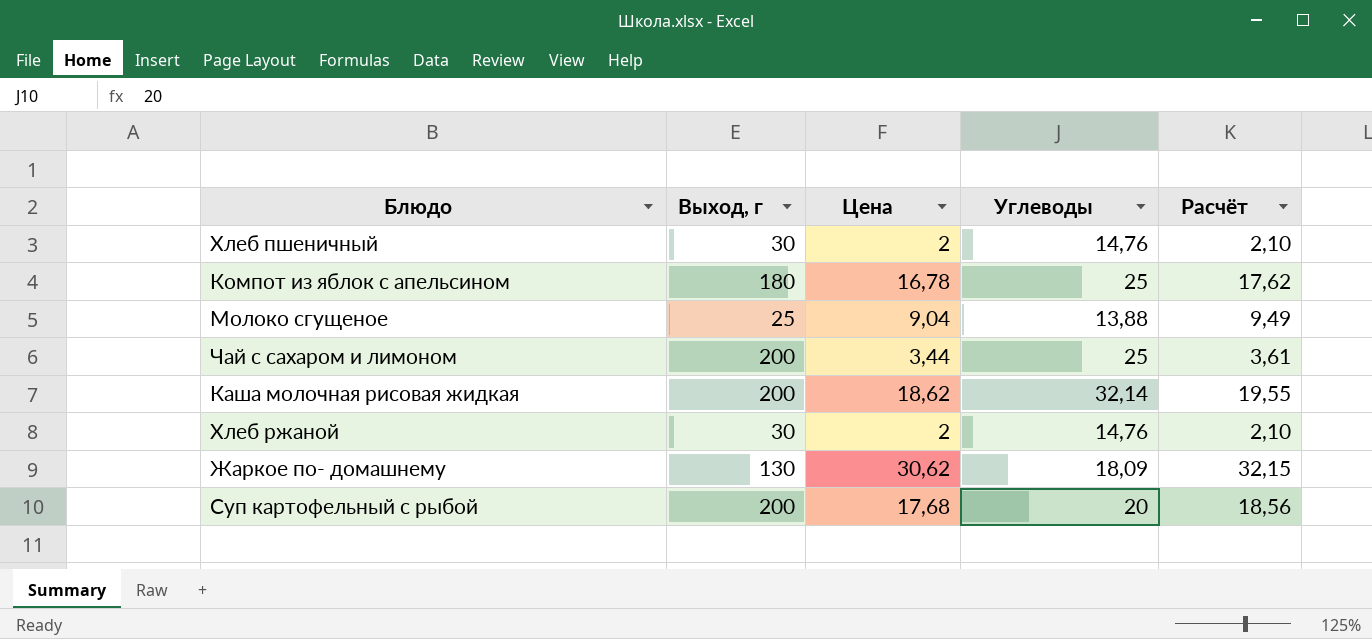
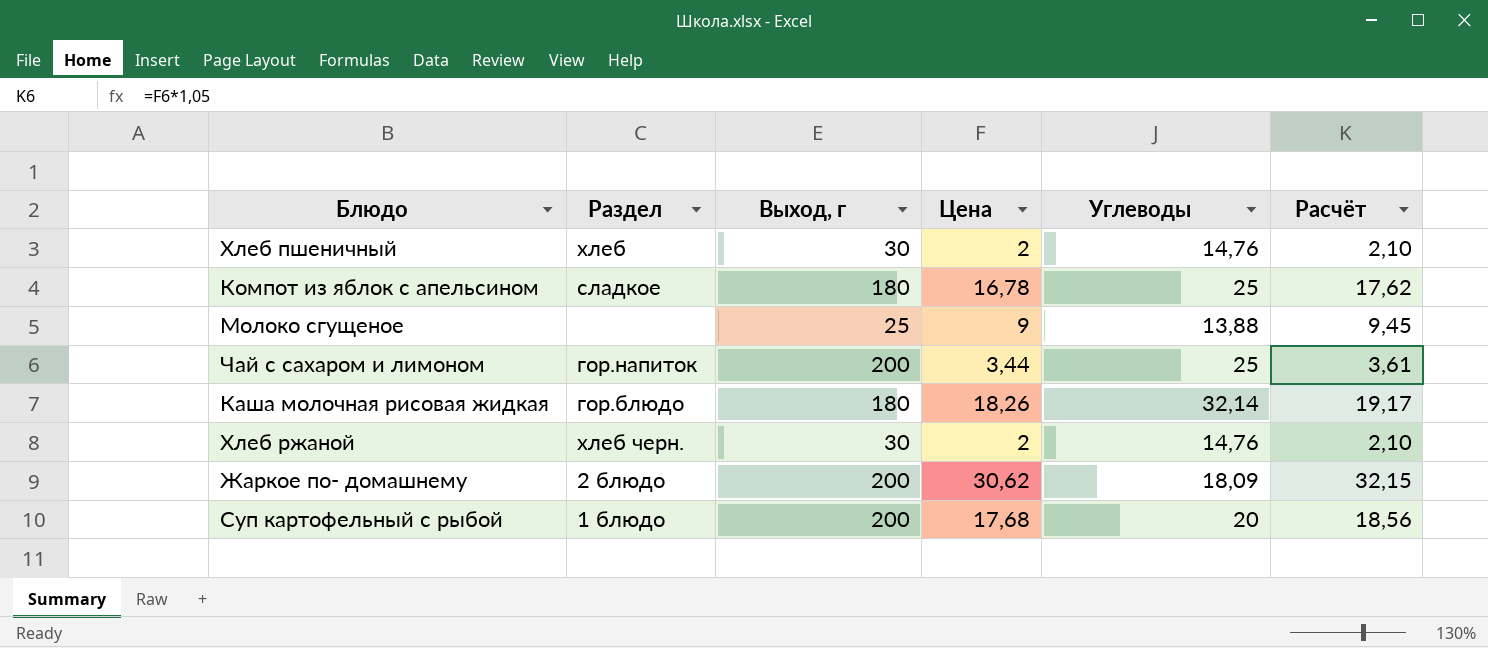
column Раздел | position: none -> 2
Молоко сгущеное | Цена: 9,04 -> 9
Молоко сгущеное | Расчёт: 9,49 -> 9,45
Каша молочная рисовая жидкая | Выход, г: 200 -> 180
Каша молочная рисовая жидкая | Цена: 18,62 -> 18,26
Каша молочная рисовая жидкая | Расчёт: 19,55 -> 19,17
Жаркое по- домашнему | Выход, г: 130 -> 200

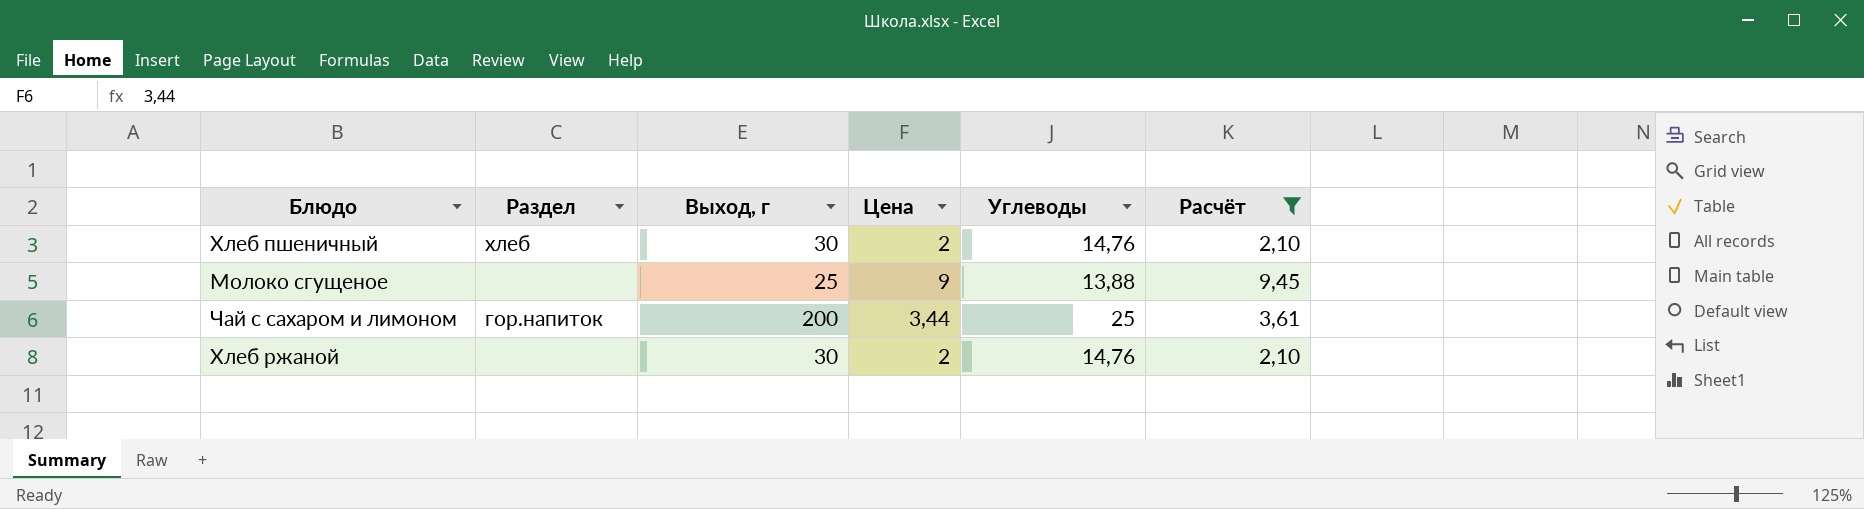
filter: none -> Расчёт <= 9,45
Хлеб ржаной | Раздел: хлеб черн. -> none

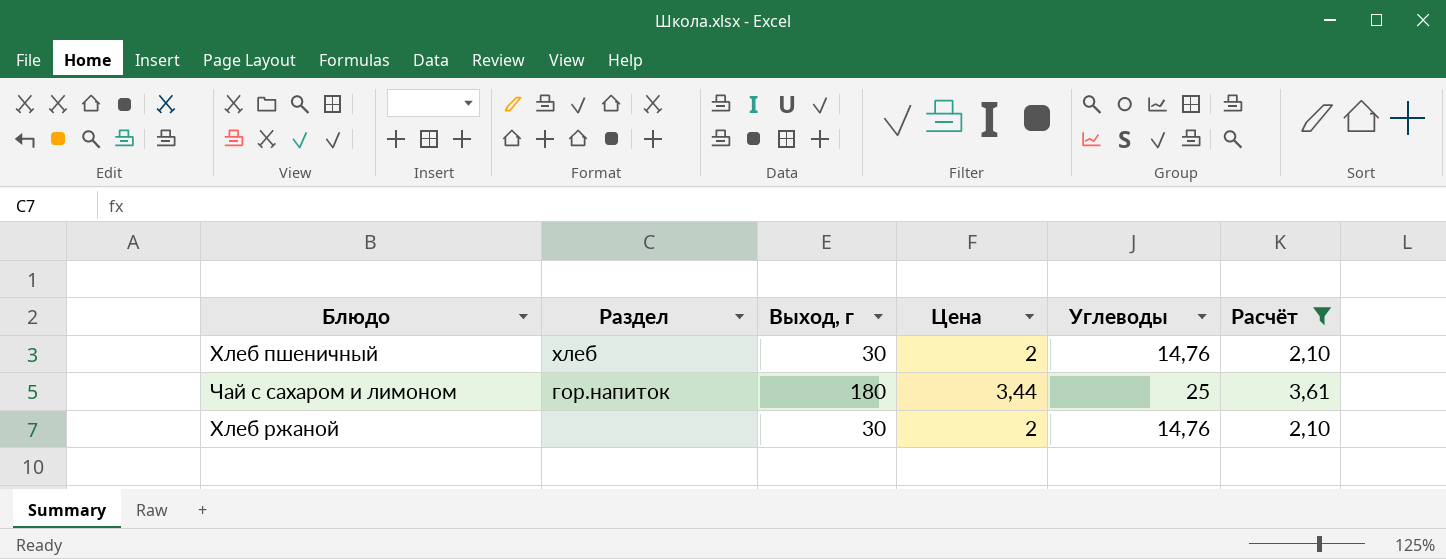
row Молоко сгущеное: none | 25 | 9 | 13,88 | 9,45 -> none
Чай с сахаром и лимоном | Выход, г: 200 -> 180

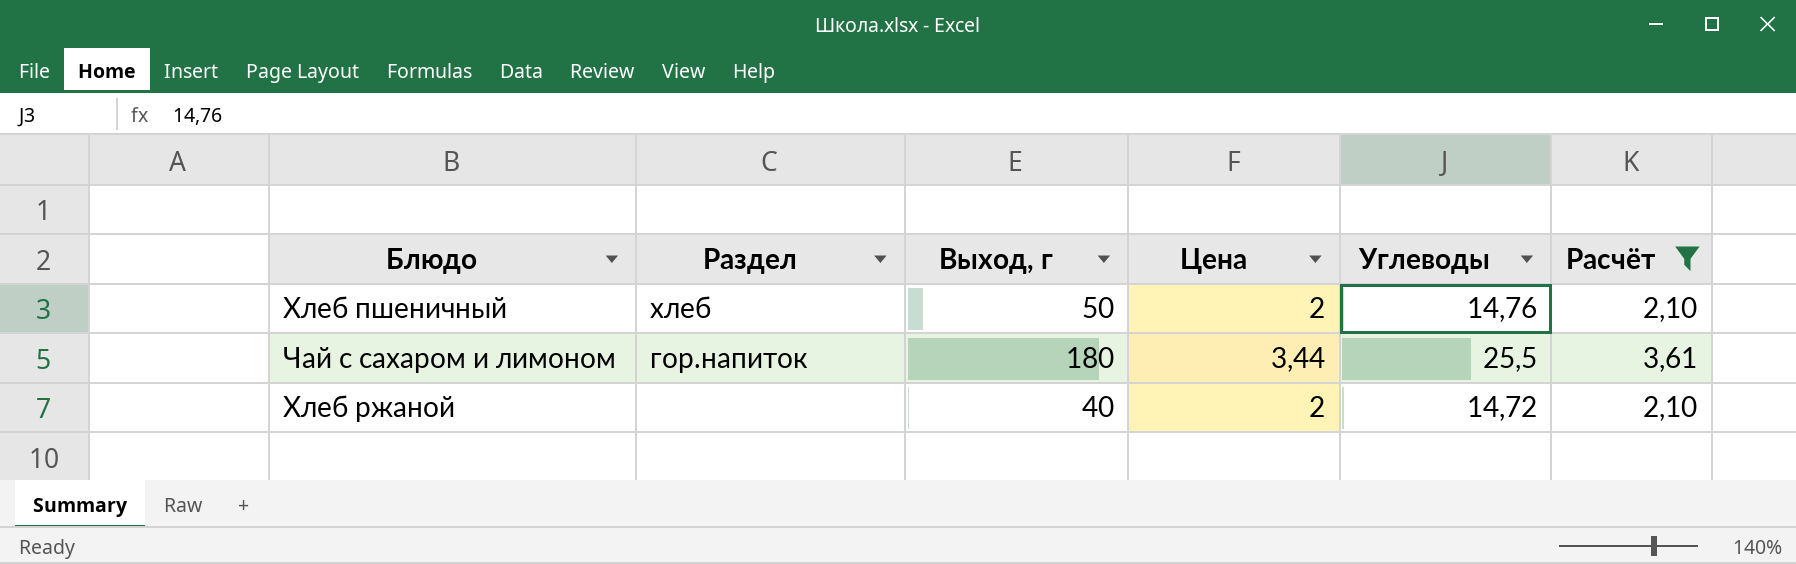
Хлеб пшеничный | Выход, г: 30 -> 50
Чай с сахаром и лимоном | Углеводы: 25 -> 25,5
Хлеб ржаной | Выход, г: 30 -> 40
Хлеб ржаной | Углеводы: 14,76 -> 14,72

